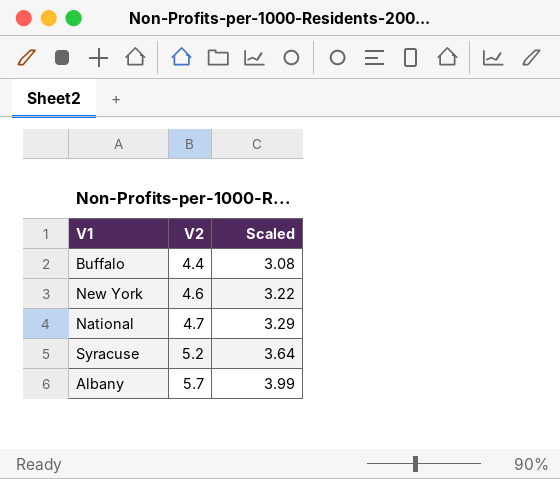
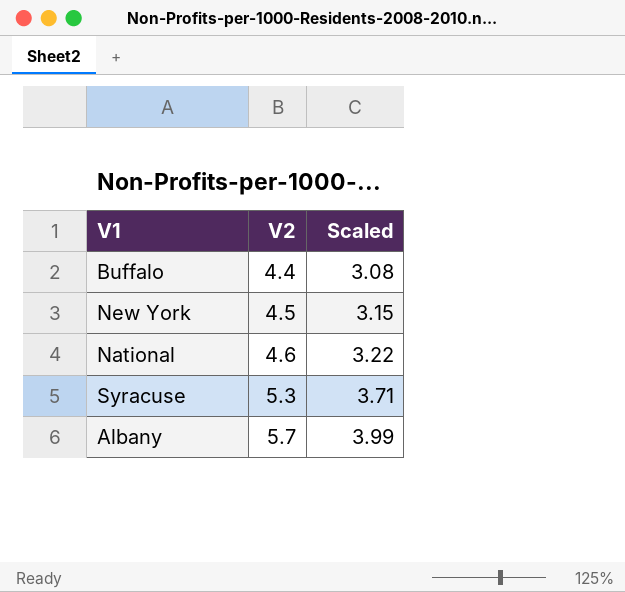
New York | V2: 4.6 -> 4.5
New York | Scaled: 3.22 -> 3.15
National | V2: 4.7 -> 4.6
National | Scaled: 3.29 -> 3.22
Syracuse | V2: 5.2 -> 5.3
Syracuse | Scaled: 3.64 -> 3.71

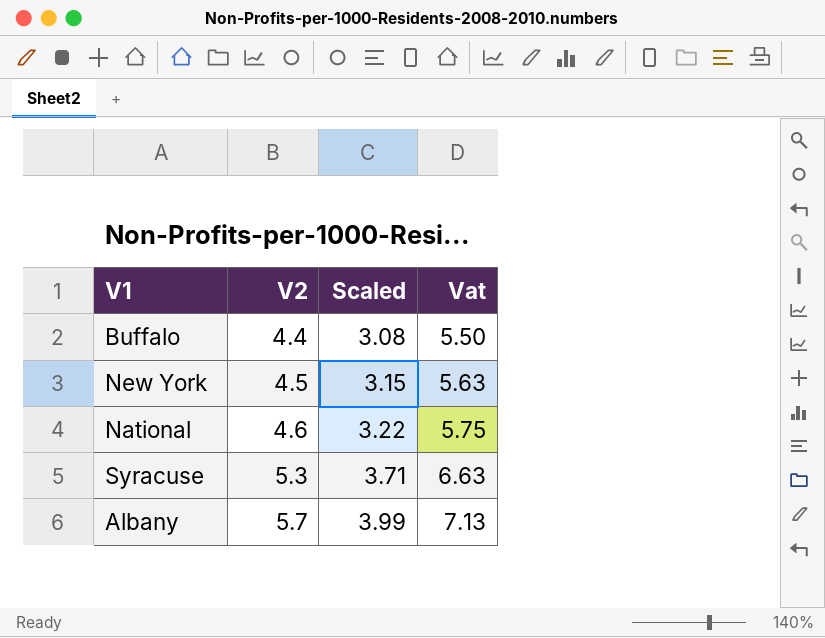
column Vat | formula: none -> [V2] * 1.25

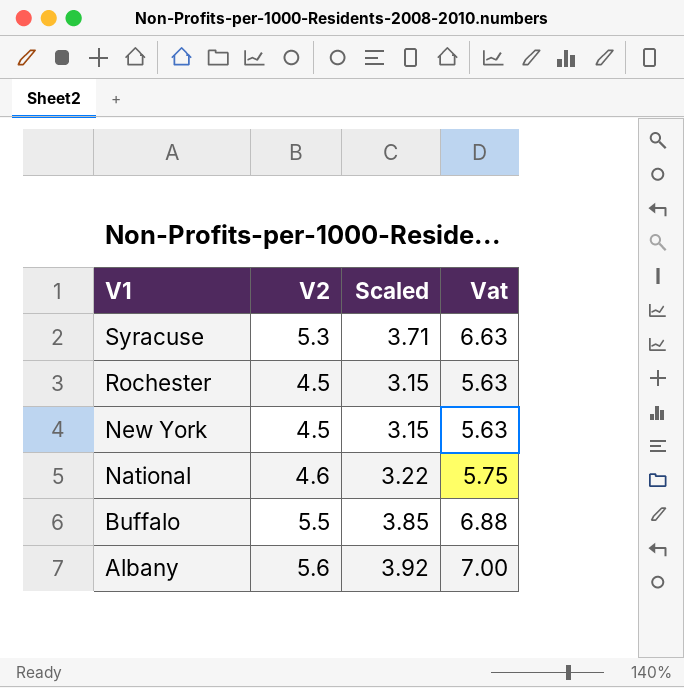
row order: V2 ascending -> V1 descending
row Rochester: none -> 4.5 | 3.15 | 5.63
Buffalo | V2: 4.4 -> 5.5
Buffalo | Scaled: 3.08 -> 3.85
Buffalo | Vat: 5.50 -> 6.88
Albany | V2: 5.7 -> 5.6
Albany | Scaled: 3.99 -> 3.92
Albany | Vat: 7.13 -> 7.00

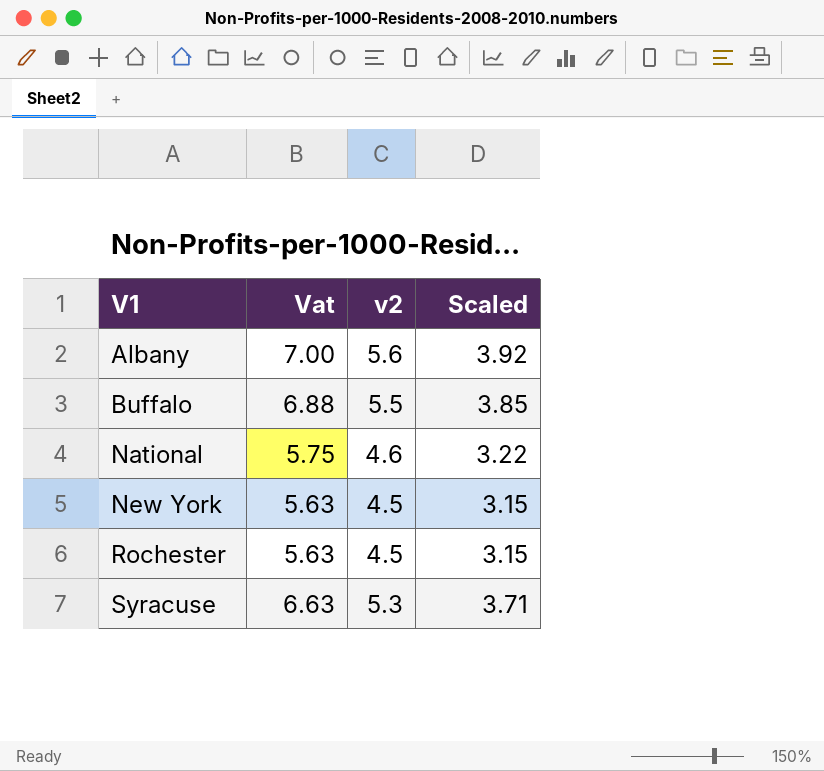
row order: V1 descending -> V1 ascending
column Vat | position: 4 -> 2
column name: V2 -> v2

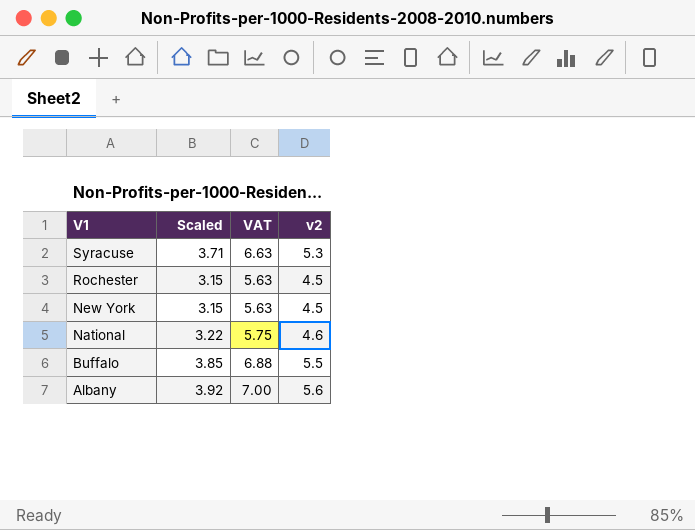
row order: V1 ascending -> V1 descending
column Scaled | position: 4 -> 2
column name: Vat -> VAT

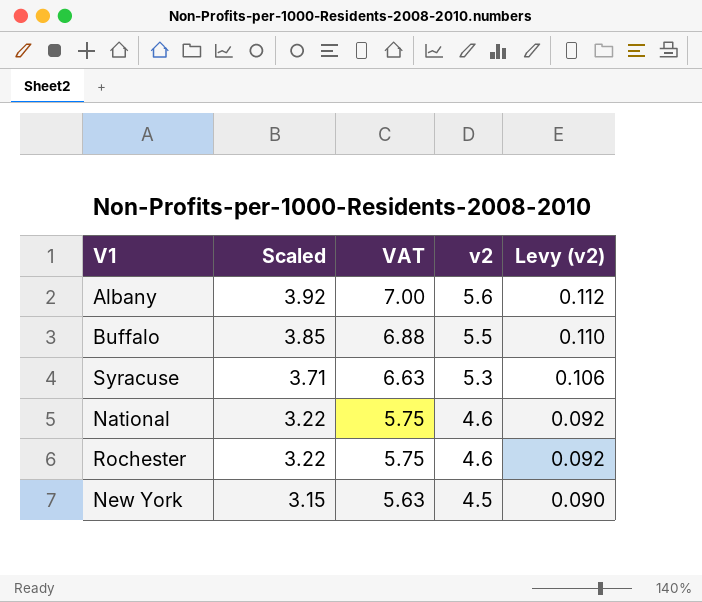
row order: V1 descending -> Scaled descending
column Levy (v2) | formula: none -> [v2] * 0.02
Rochester | Scaled: 3.15 -> 3.22
Rochester | VAT: 5.63 -> 5.75
Rochester | v2: 4.5 -> 4.6

